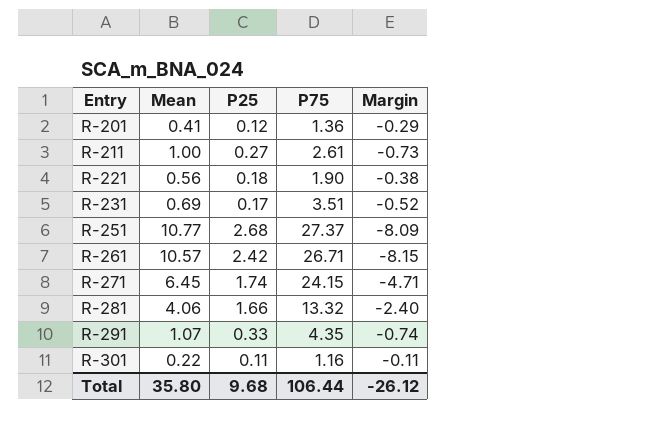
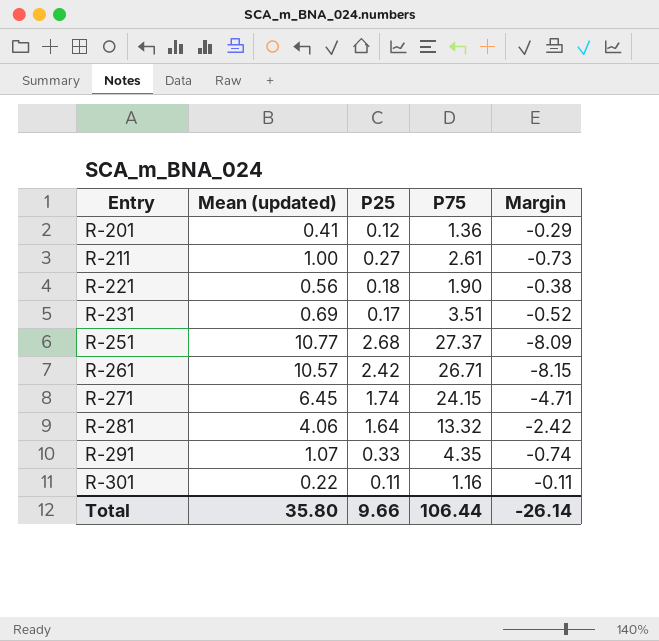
column name: Mean -> Mean (updated)
R-281 | P25: 1.66 -> 1.64
R-281 | Margin: -2.40 -> -2.42
Total | P25: 9.68 -> 9.66
Total | Margin: -26.12 -> -26.14

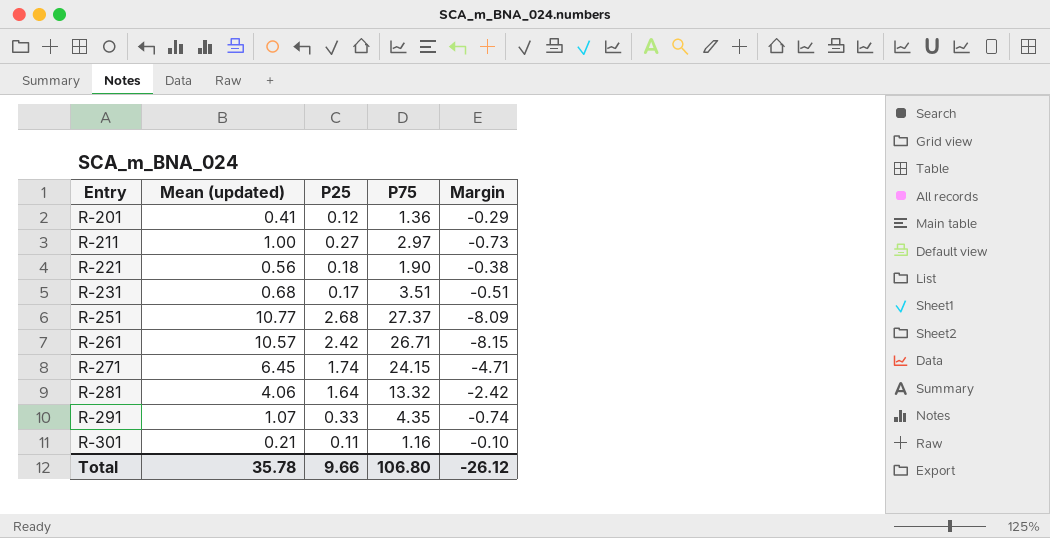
R-211 | P75: 2.61 -> 2.97
R-231 | Mean (updated): 0.69 -> 0.68
R-231 | Margin: -0.52 -> -0.51
R-301 | Mean (updated): 0.22 -> 0.21
R-301 | Margin: -0.11 -> -0.10
Total | Mean (updated): 35.80 -> 35.78
Total | P75: 106.44 -> 106.80
Total | Margin: -26.14 -> -26.12

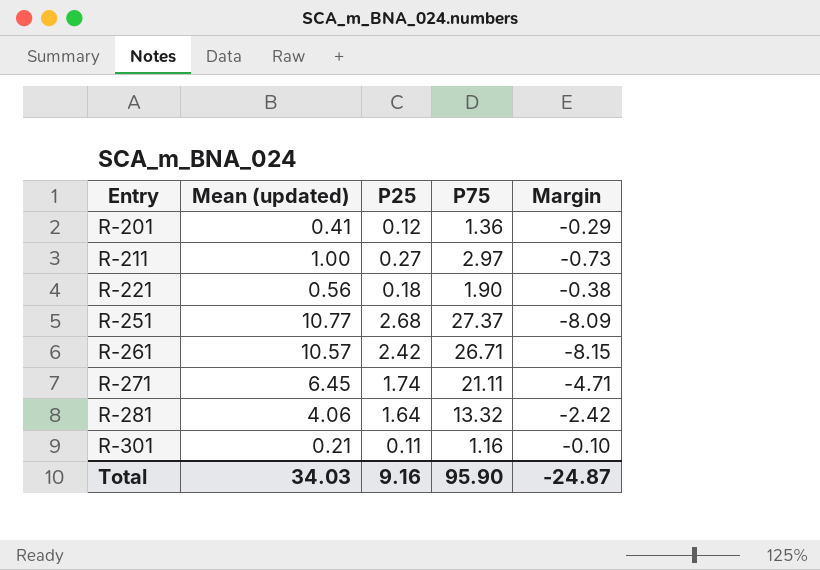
row R-231: 0.68 | 0.17 | 3.51 | -0.51 -> none
row R-291: 1.07 | 0.33 | 4.35 | -0.74 -> none
R-271 | P75: 24.15 -> 21.11
Total | Mean (updated): 35.78 -> 34.03
Total | P25: 9.66 -> 9.16
Total | P75: 106.80 -> 95.90
Total | Margin: -26.12 -> -24.87

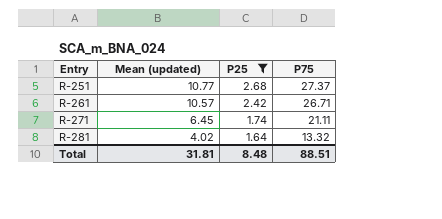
filter: none -> P25 >= 1.64
column Margin | formula: [P25] - [Mean (updated)] -> none
R-281 | Mean (updated): 4.06 -> 4.02
Total | Mean (updated): 34.03 -> 31.81
Total | P25: 9.16 -> 8.48
Total | P75: 95.90 -> 88.51

